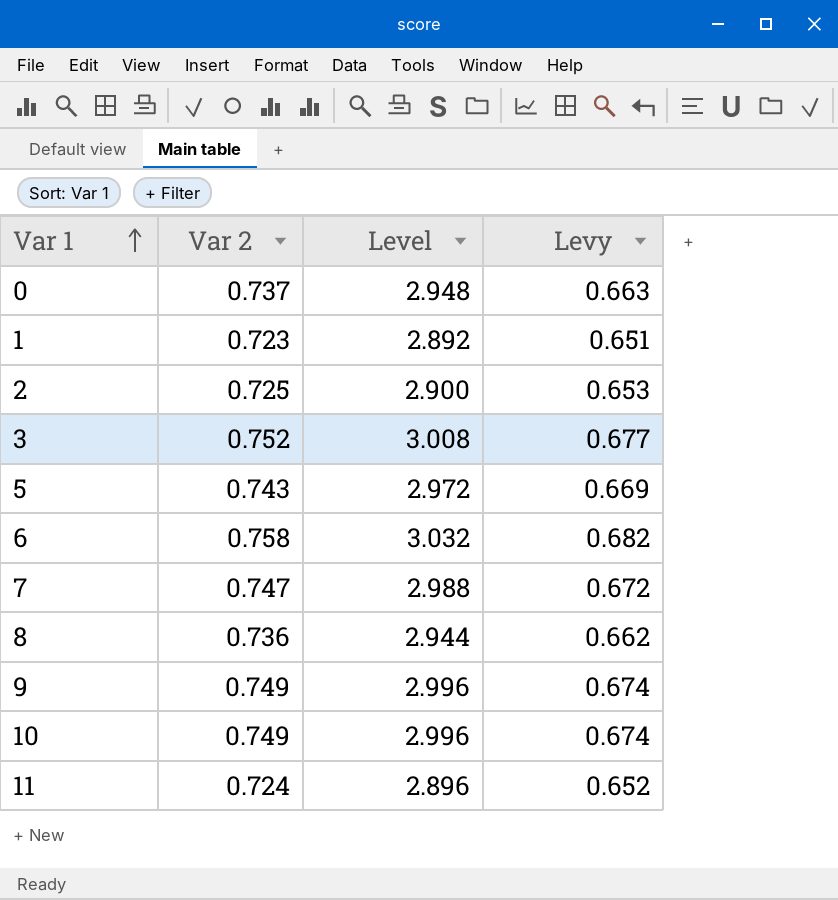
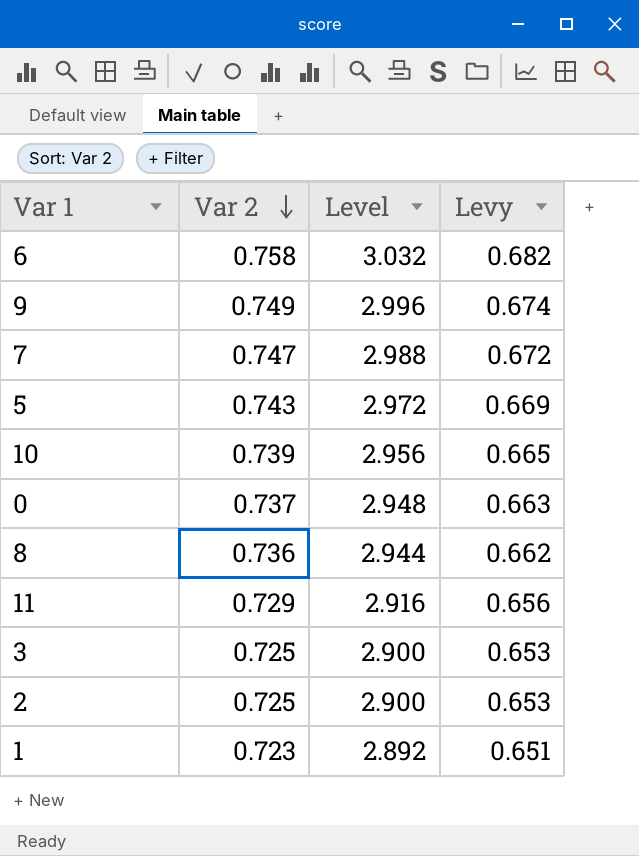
row order: Var 1 ascending -> Var 2 descending
10 | Var 2: 0.749 -> 0.739
10 | Level: 2.996 -> 2.956
10 | Levy: 0.674 -> 0.665
11 | Var 2: 0.724 -> 0.729
11 | Level: 2.896 -> 2.916
11 | Levy: 0.652 -> 0.656
3 | Var 2: 0.752 -> 0.725
3 | Level: 3.008 -> 2.900
3 | Levy: 0.677 -> 0.653

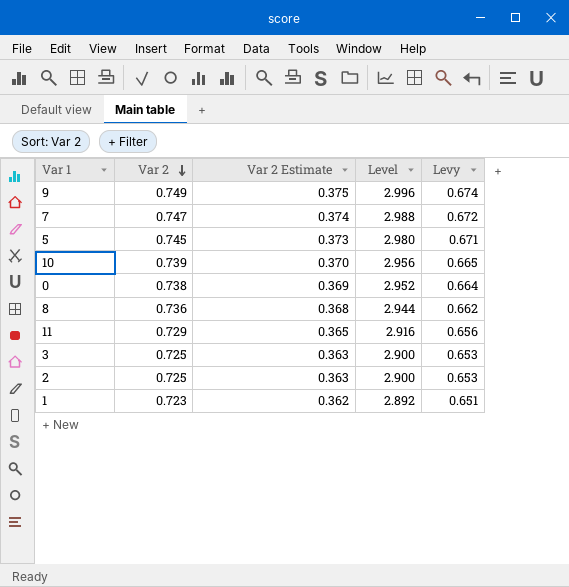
column Var 2 Estimate | formula: none -> [Var 2] * 0.5
row 6: 0.758 | 3.032 | 0.682 -> none
5 | Var 2: 0.743 -> 0.745
5 | Level: 2.972 -> 2.980
5 | Levy: 0.669 -> 0.671
0 | Var 2: 0.737 -> 0.738
0 | Level: 2.948 -> 2.952
0 | Levy: 0.663 -> 0.664

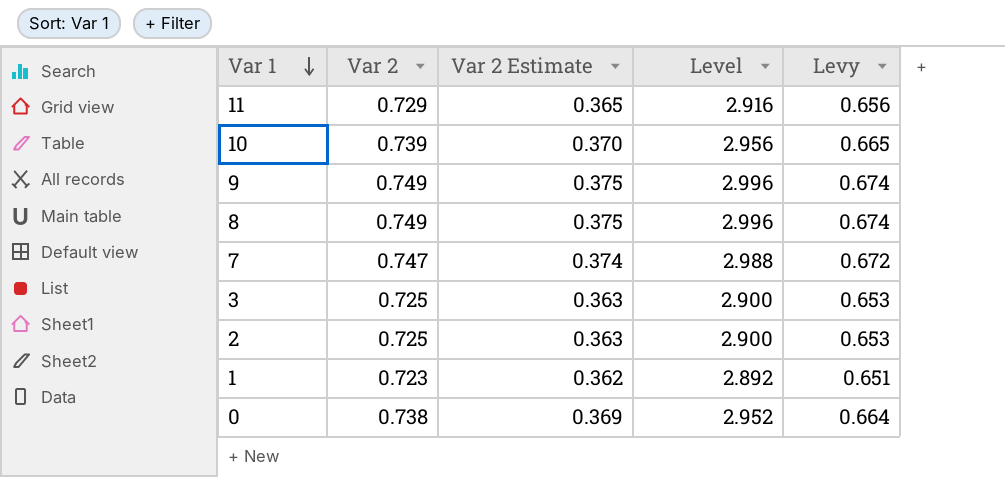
row order: Var 2 descending -> Var 1 descending
row 5: 0.745 | 0.373 | 2.980 | 0.671 -> none
8 | Var 2: 0.736 -> 0.749
8 | Var 2 Estimate: 0.368 -> 0.375
8 | Level: 2.944 -> 2.996
8 | Levy: 0.662 -> 0.674

